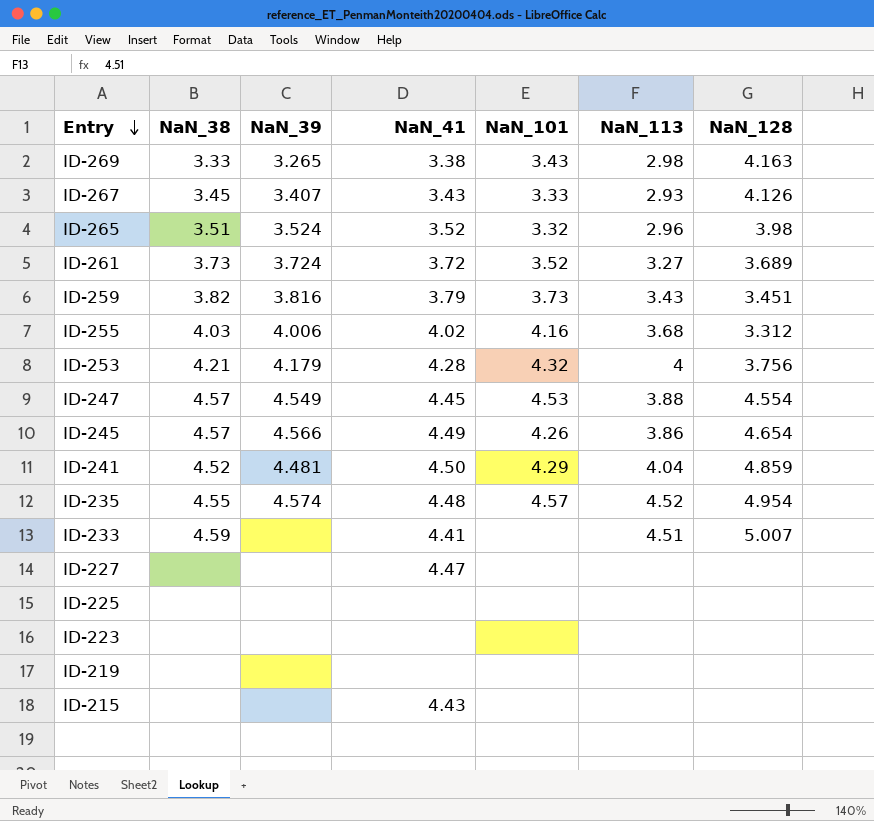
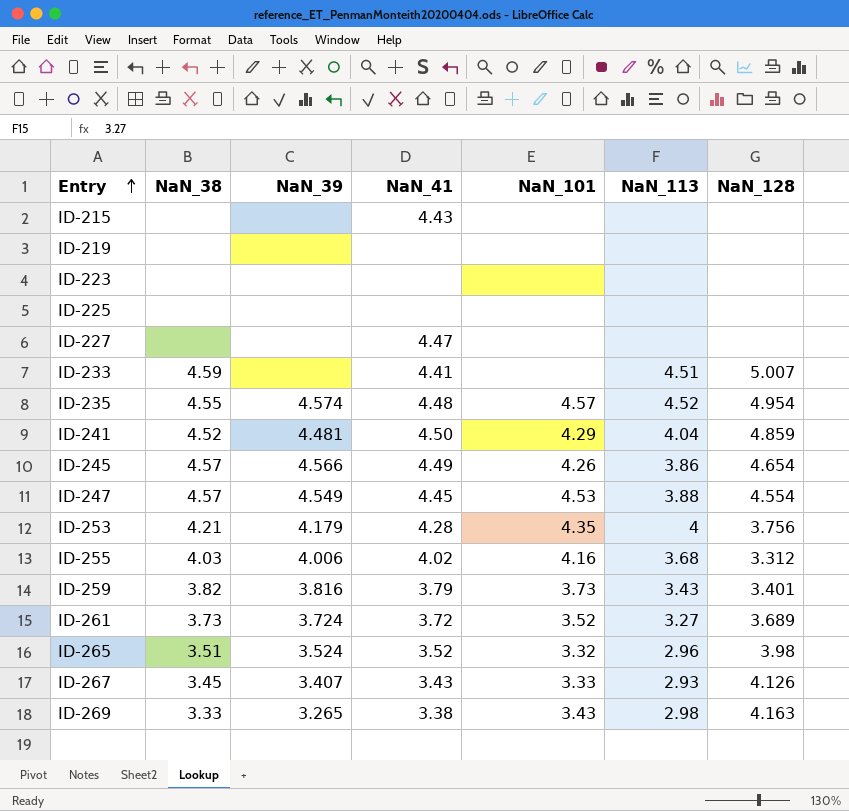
row order: Entry descending -> Entry ascending
ID-253 | NaN_101: 4.32 -> 4.35
ID-259 | NaN_128: 3.451 -> 3.401

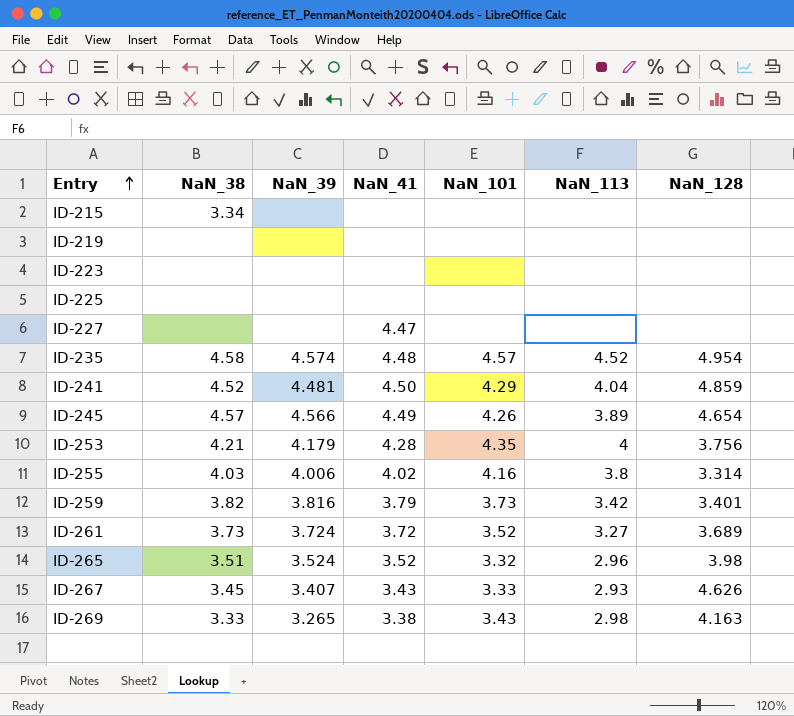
row ID-233: 4.59 | none | 4.41 | none | 4.51 | 5.007 -> none
row ID-247: 4.57 | 4.549 | 4.45 | 4.53 | 3.88 | 4.554 -> none
ID-215 | NaN_38: none -> 3.34
ID-215 | NaN_41: 4.43 -> none
ID-235 | NaN_38: 4.55 -> 4.58
ID-245 | NaN_113: 3.86 -> 3.89
ID-255 | NaN_113: 3.68 -> 3.8
ID-255 | NaN_128: 3.312 -> 3.314
ID-259 | NaN_113: 3.43 -> 3.42
ID-267 | NaN_128: 4.126 -> 4.626

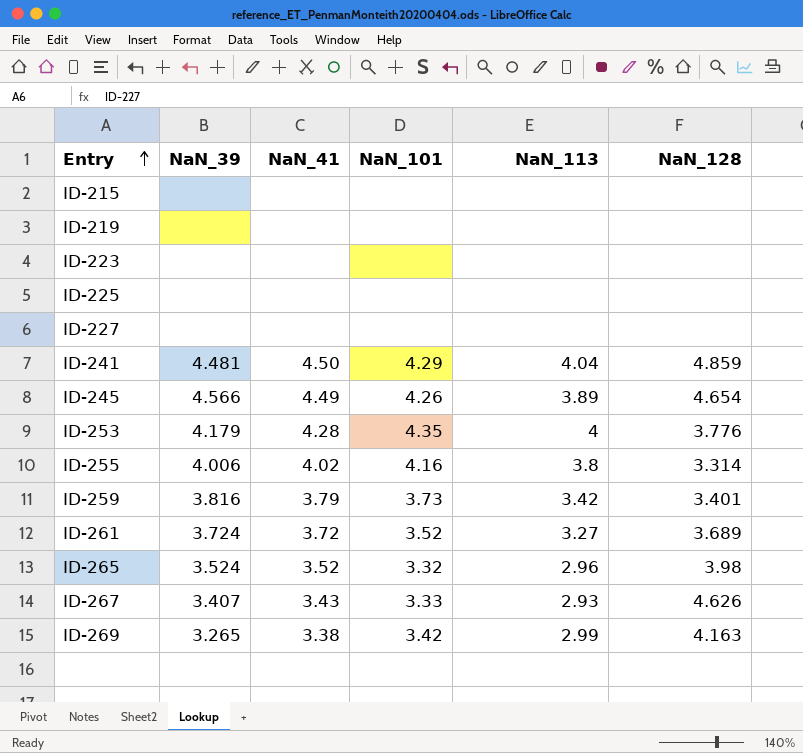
column NaN_38 | position: 2 -> none
row ID-235: 4.58 | 4.574 | 4.48 | 4.57 | 4.52 | 4.954 -> none
ID-227 | NaN_41: 4.47 -> none
ID-253 | NaN_128: 3.756 -> 3.776
ID-269 | NaN_101: 3.43 -> 3.42
ID-269 | NaN_113: 2.98 -> 2.99

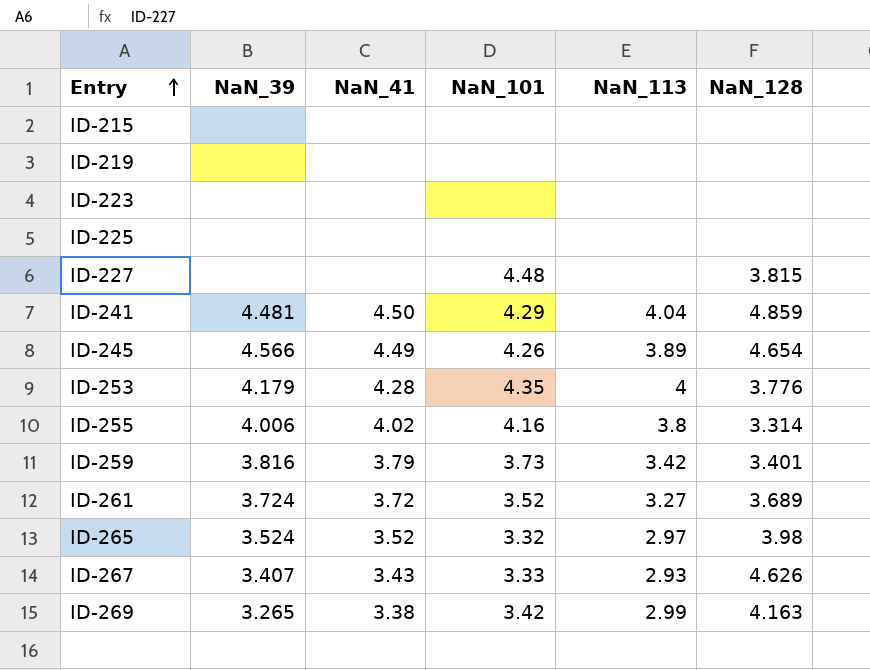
ID-227 | NaN_101: none -> 4.48
ID-227 | NaN_128: none -> 3.815
ID-265 | NaN_113: 2.96 -> 2.97

